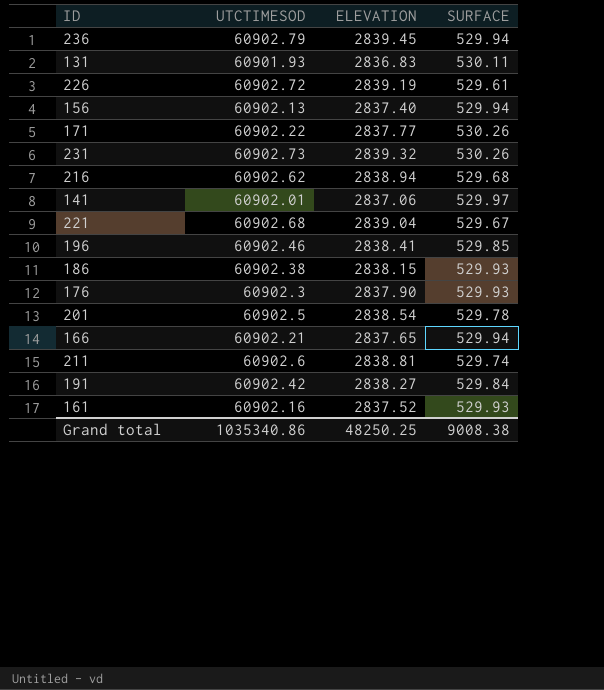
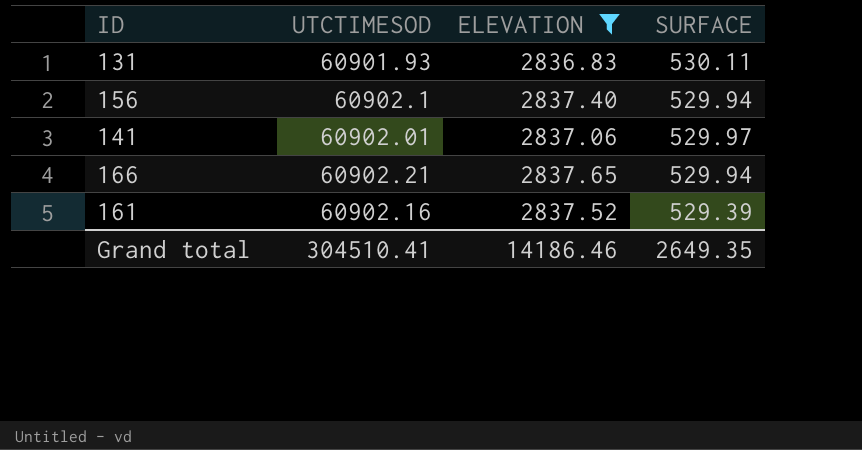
filter: none -> ELEVATION <= 2837.65
156 | UTCTIMESOD: 60902.13 -> 60902.1
161 | SURFACE: 529.93 -> 529.39
Grand total | UTCTIMESOD: 1035340.86 -> 304510.41
Grand total | ELEVATION: 48250.25 -> 14186.46
Grand total | SURFACE: 9008.38 -> 2649.35

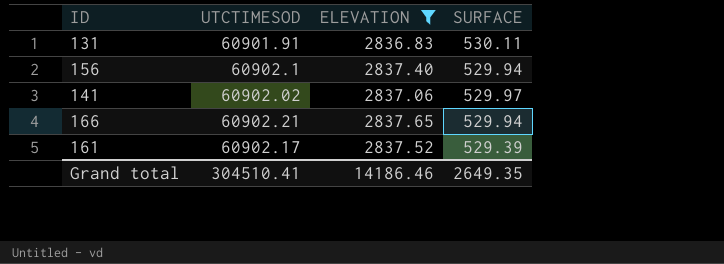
131 | UTCTIMESOD: 60901.93 -> 60901.91
141 | UTCTIMESOD: 60902.01 -> 60902.02
161 | UTCTIMESOD: 60902.16 -> 60902.17

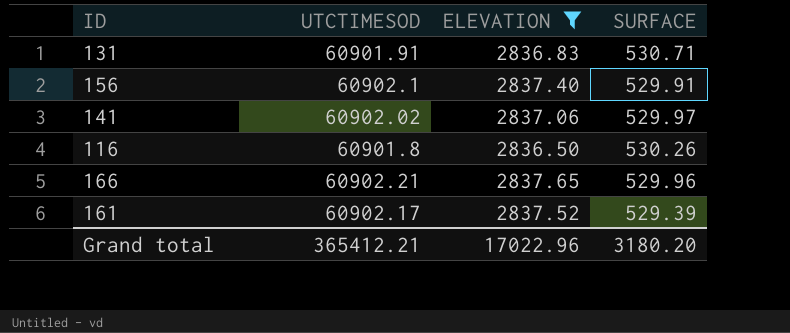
131 | SURFACE: 530.11 -> 530.71
156 | SURFACE: 529.94 -> 529.91
row 116: none -> 60901.8 | 2836.50 | 530.26
166 | SURFACE: 529.94 -> 529.96
Grand total | UTCTIMESOD: 304510.41 -> 365412.21
Grand total | ELEVATION: 14186.46 -> 17022.96
Grand total | SURFACE: 2649.35 -> 3180.20

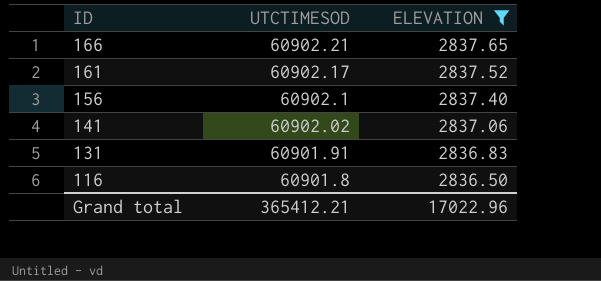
row order: none -> ID descending
column SURFACE | position: 4 -> none

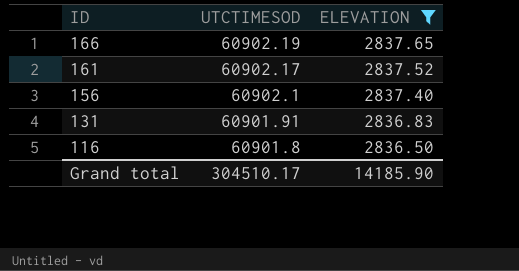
row 141: 60902.02 | 2837.06 -> none
166 | UTCTIMESOD: 60902.21 -> 60902.19
Grand total | UTCTIMESOD: 365412.21 -> 304510.17
Grand total | ELEVATION: 17022.96 -> 14185.90

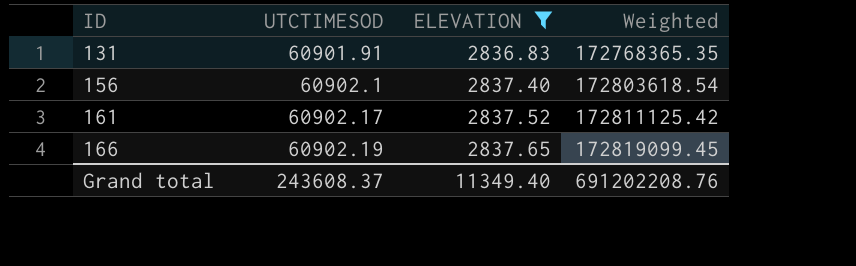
row order: ID descending -> ID ascending
column Weighted | formula: none -> [UTCTIMESOD] * [ELEVATION]
row 116: 60901.8 | 2836.50 -> none
Grand total | UTCTIMESOD: 304510.17 -> 243608.37
Grand total | ELEVATION: 14185.90 -> 11349.40

